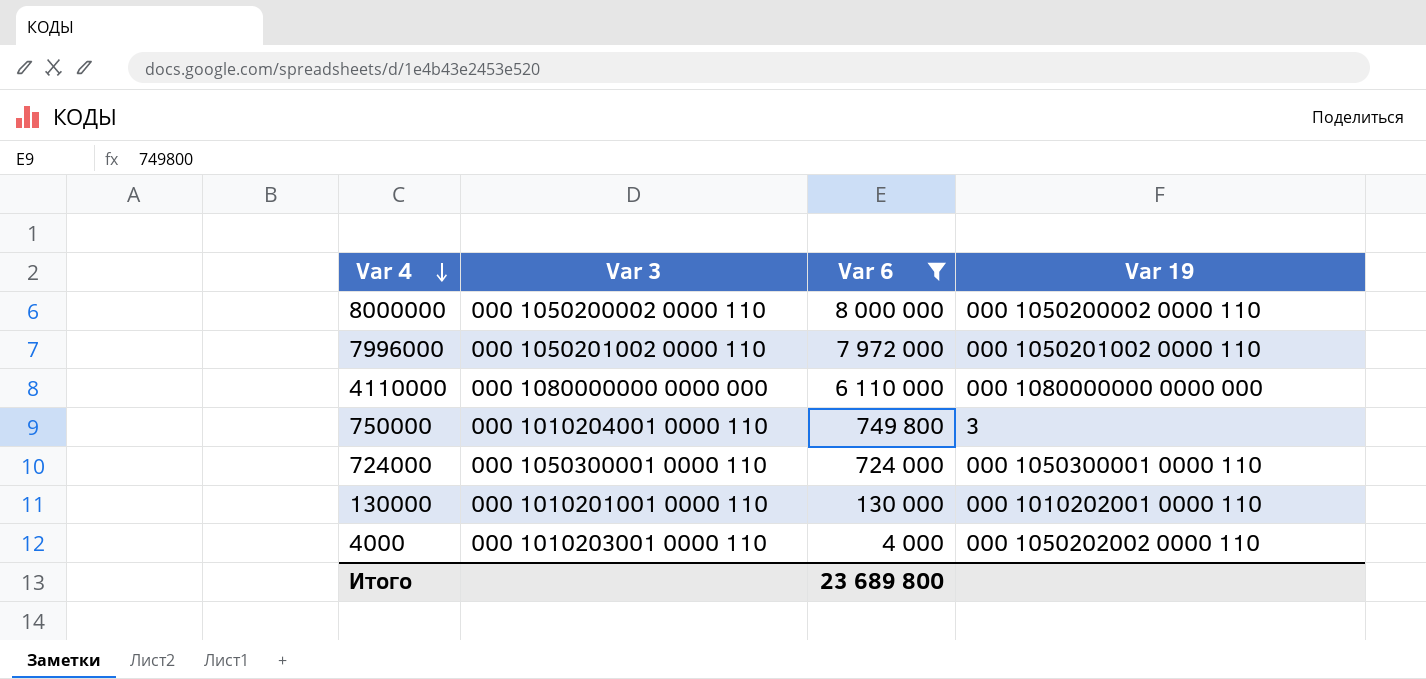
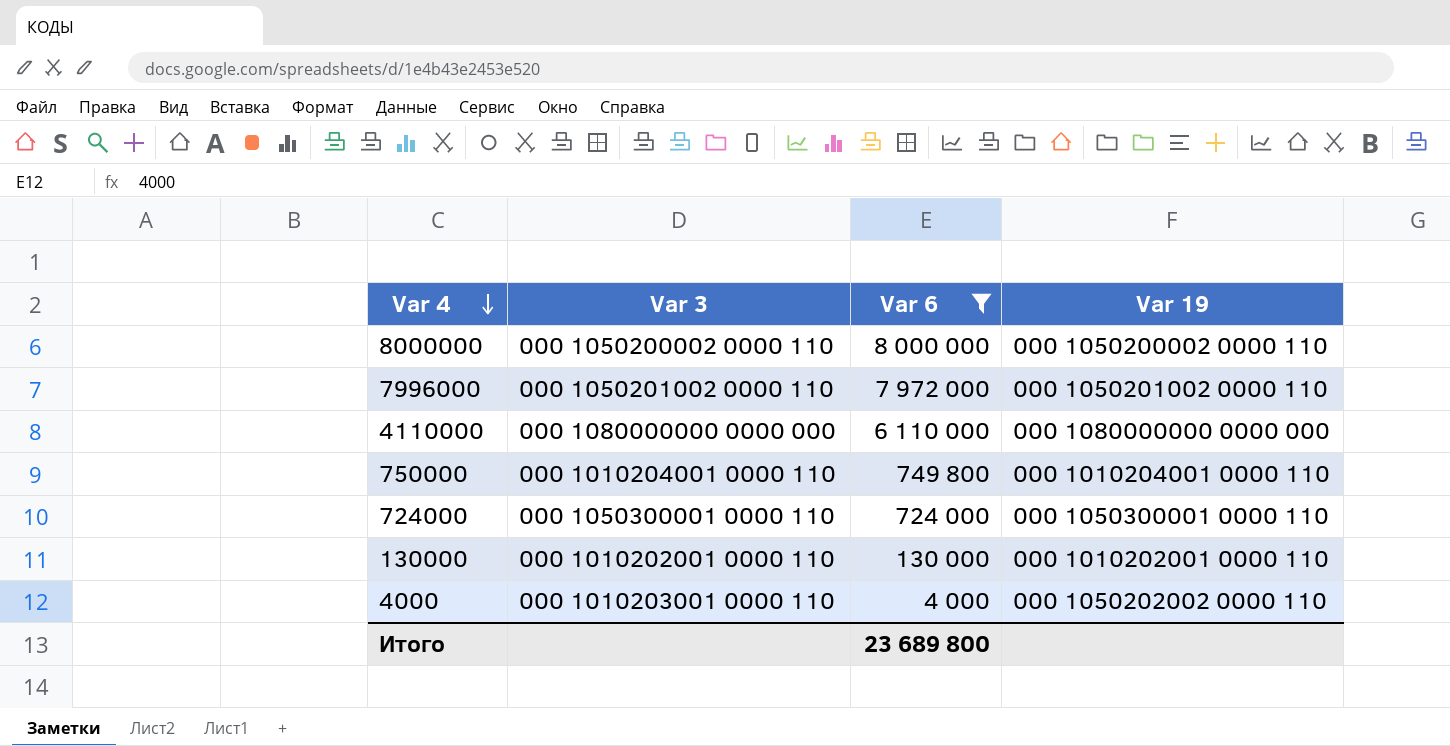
750000 | Var 19: 3 -> 000 1010204001 0000 110
130000 | Var 3: 000 1010201001 0000 110 -> 000 1010202001 0000 110

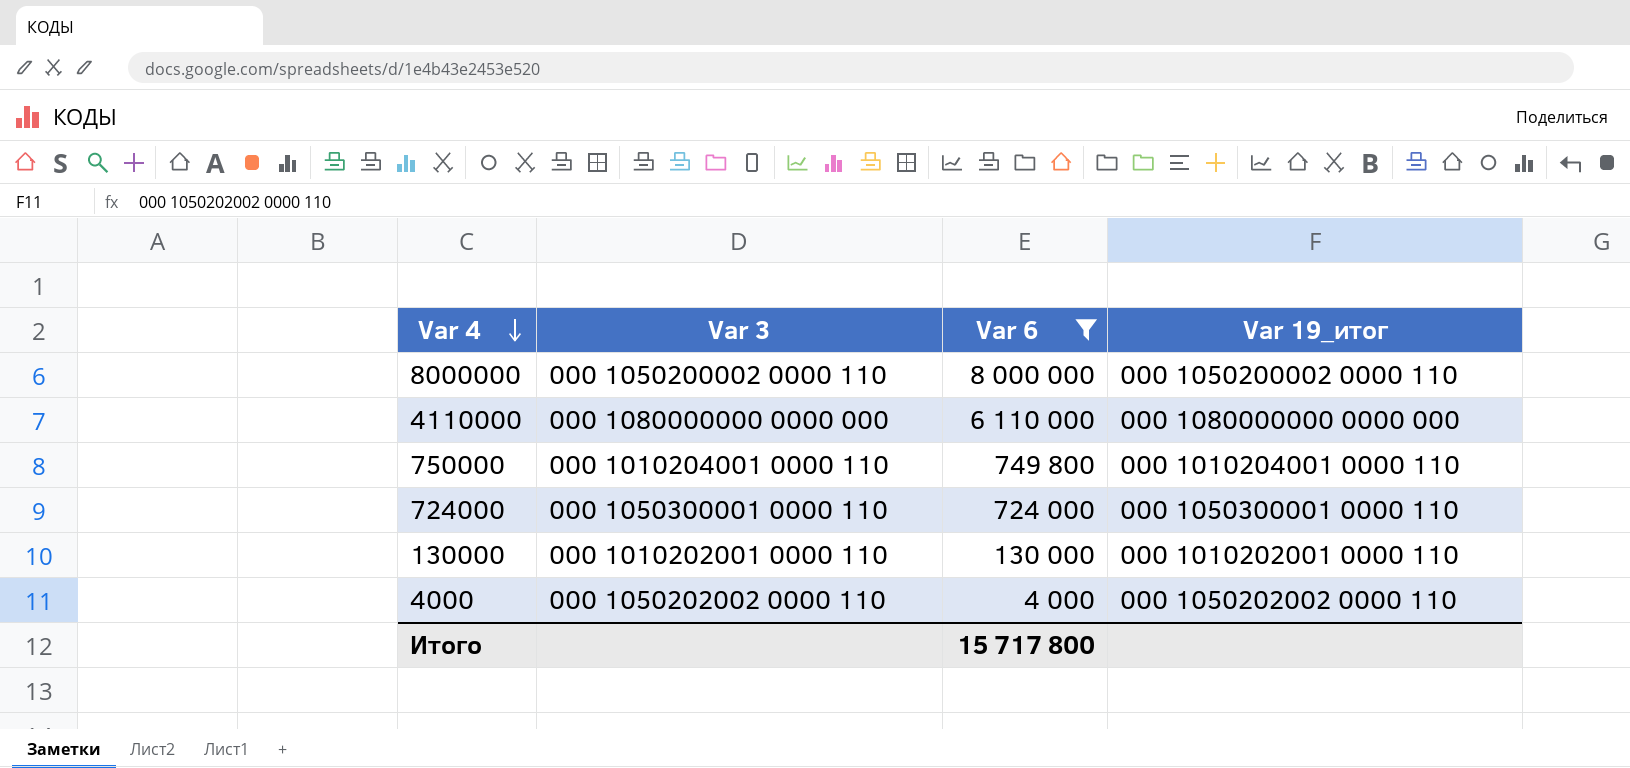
column name: Var 19 -> Var 19_итог
row 7996000: 000 1050201002 0000 110 | 7 972 000 | 000 1050201002 0000 110 -> none
4000 | Var 3: 000 1010203001 0000 110 -> 000 1050202002 0000 110
Итого | Var 6: 23 689 800 -> 15 717 800

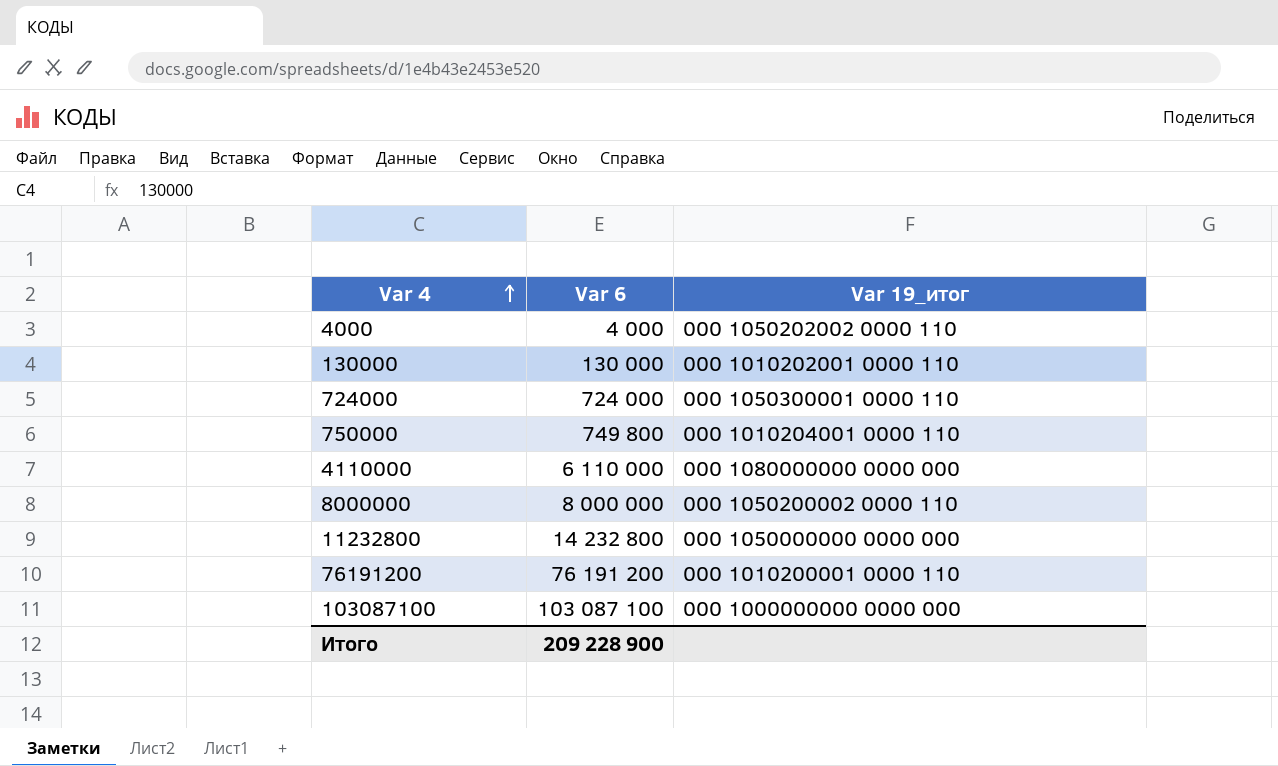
filter: Var 6 <= 8 000 000 -> none
row order: Var 4 descending -> Var 4 ascending
column Var 3 | position: 2 -> none
Итого | Var 6: 15 717 800 -> 209 228 900

